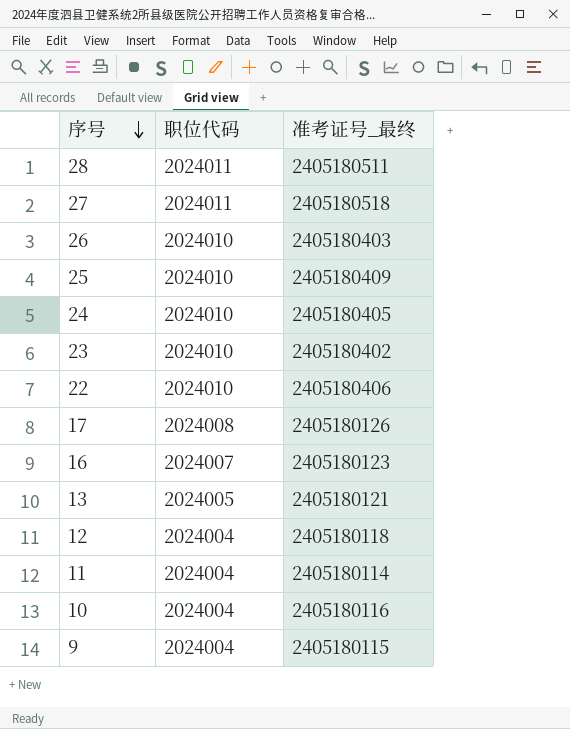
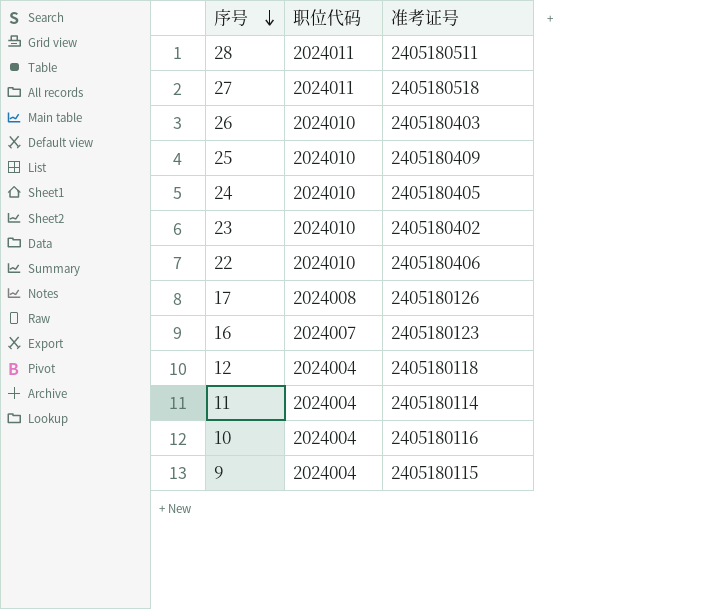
column name: 准考证号_最终 -> 准考证号
row 13: 2024005 | 2405180121 -> none

